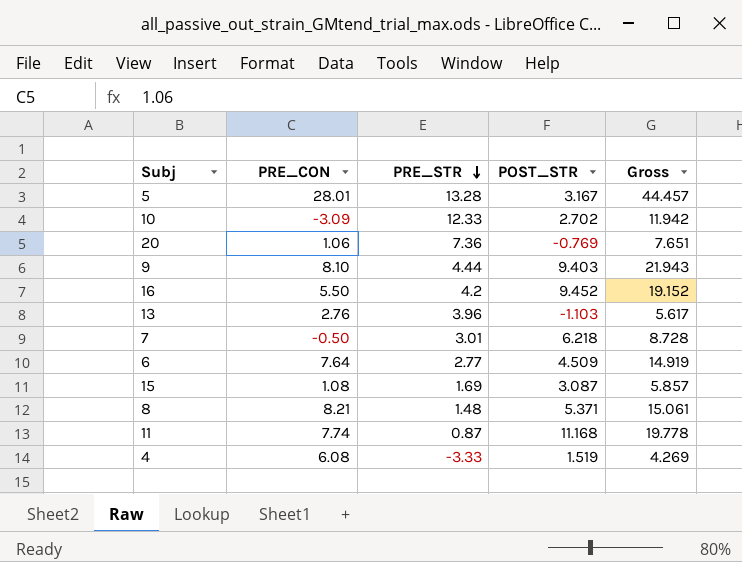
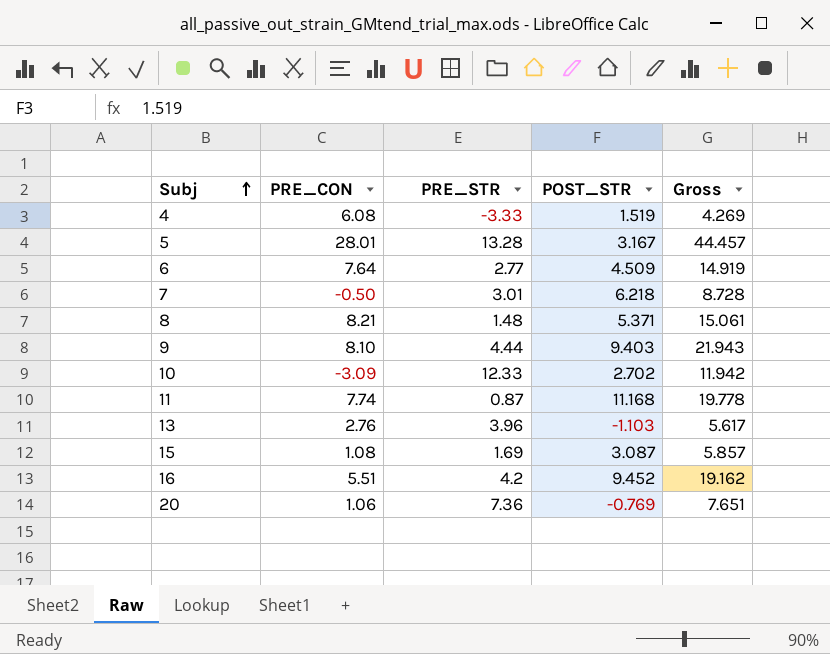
row order: PRE_STR descending -> Subj ascending
16 | PRE_CON: 5.50 -> 5.51
16 | Gross: 19.152 -> 19.162

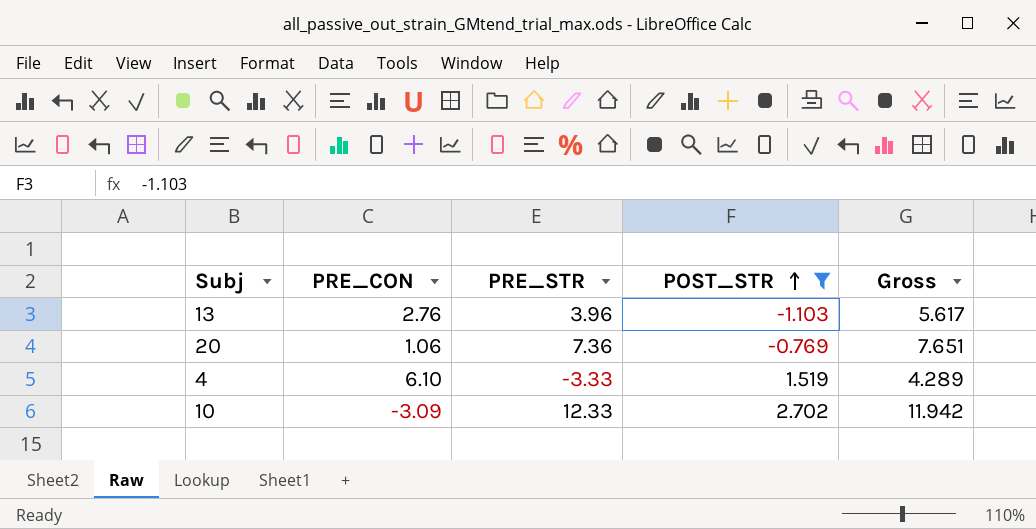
filter: none -> POST_STR <= 2.702
row order: Subj ascending -> POST_STR ascending
4 | PRE_CON: 6.08 -> 6.10
4 | Gross: 4.269 -> 4.289

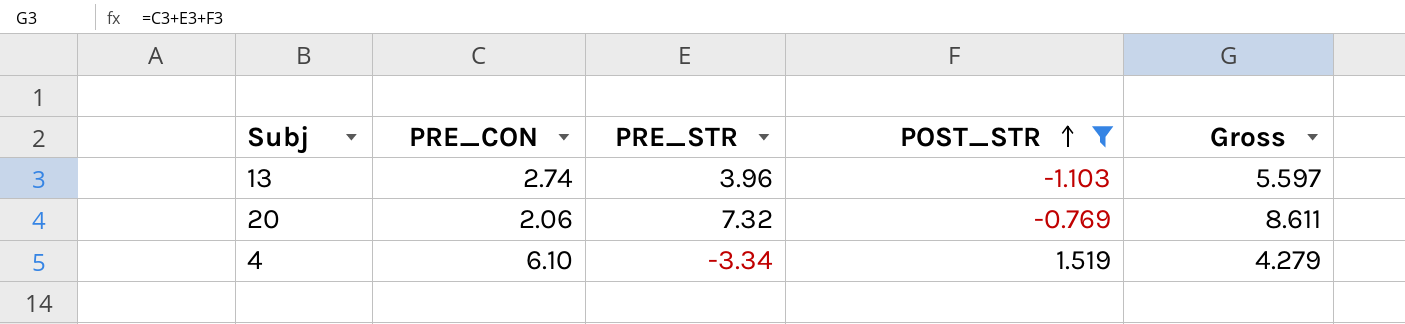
row 10: -3.09 | 12.33 | 2.702 | 11.942 -> none
13 | PRE_CON: 2.76 -> 2.74
13 | Gross: 5.617 -> 5.597
20 | PRE_CON: 1.06 -> 2.06
20 | PRE_STR: 7.36 -> 7.32
20 | Gross: 7.651 -> 8.611
4 | PRE_STR: -3.33 -> -3.34
4 | Gross: 4.289 -> 4.279

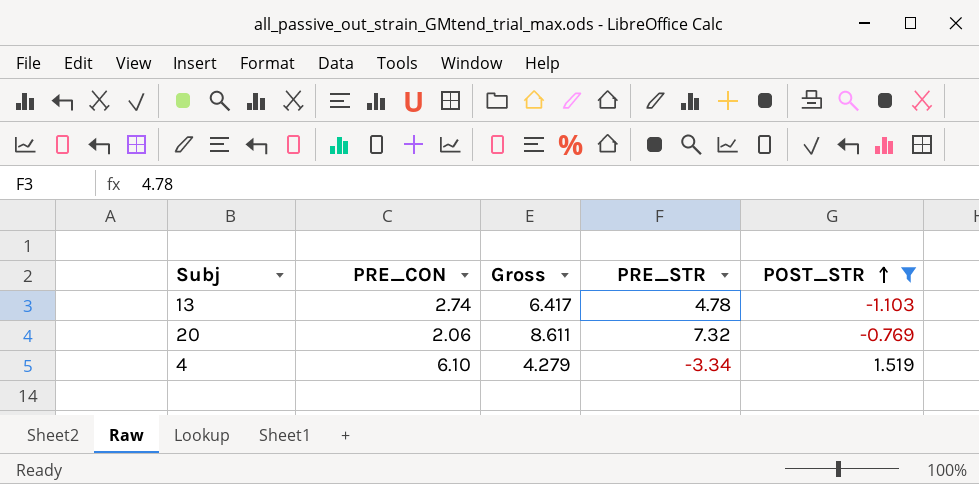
column Gross | position: 5 -> 3
13 | Gross: 5.597 -> 6.417
13 | PRE_STR: 3.96 -> 4.78

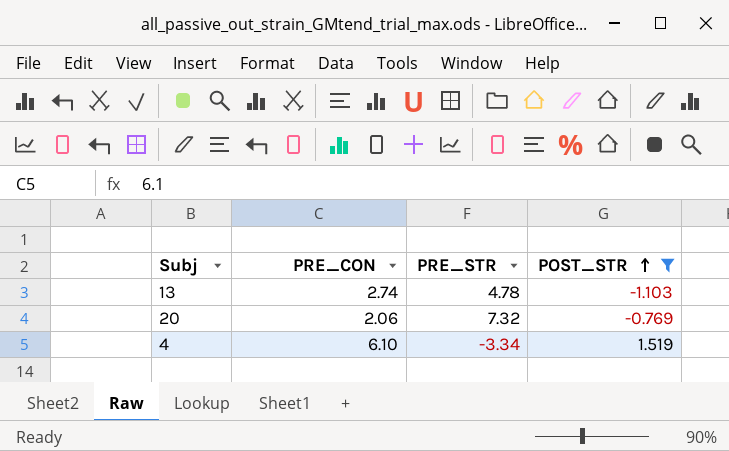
column Gross | formula: [PRE_CON] + [PRE_STR] + [POST_STR] -> none

